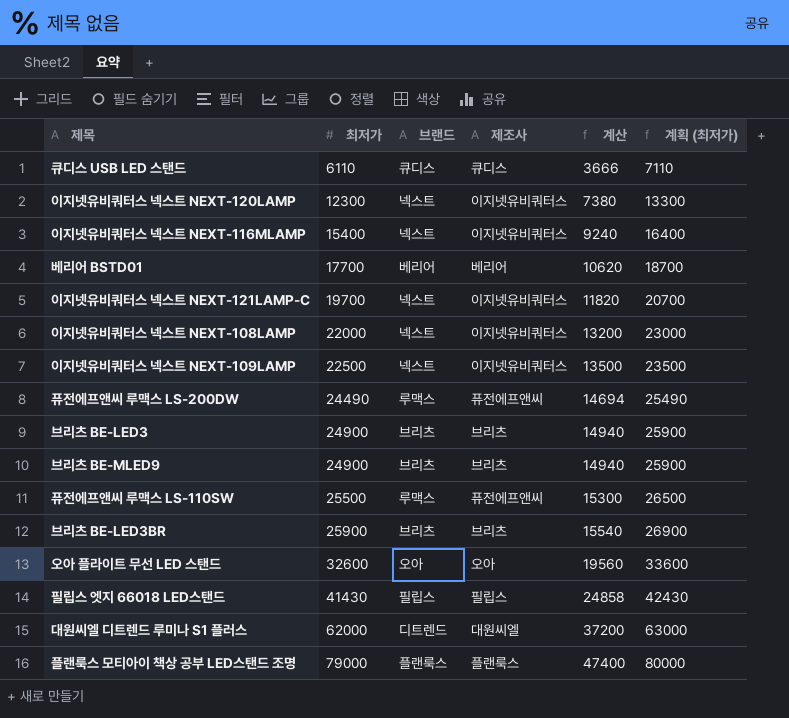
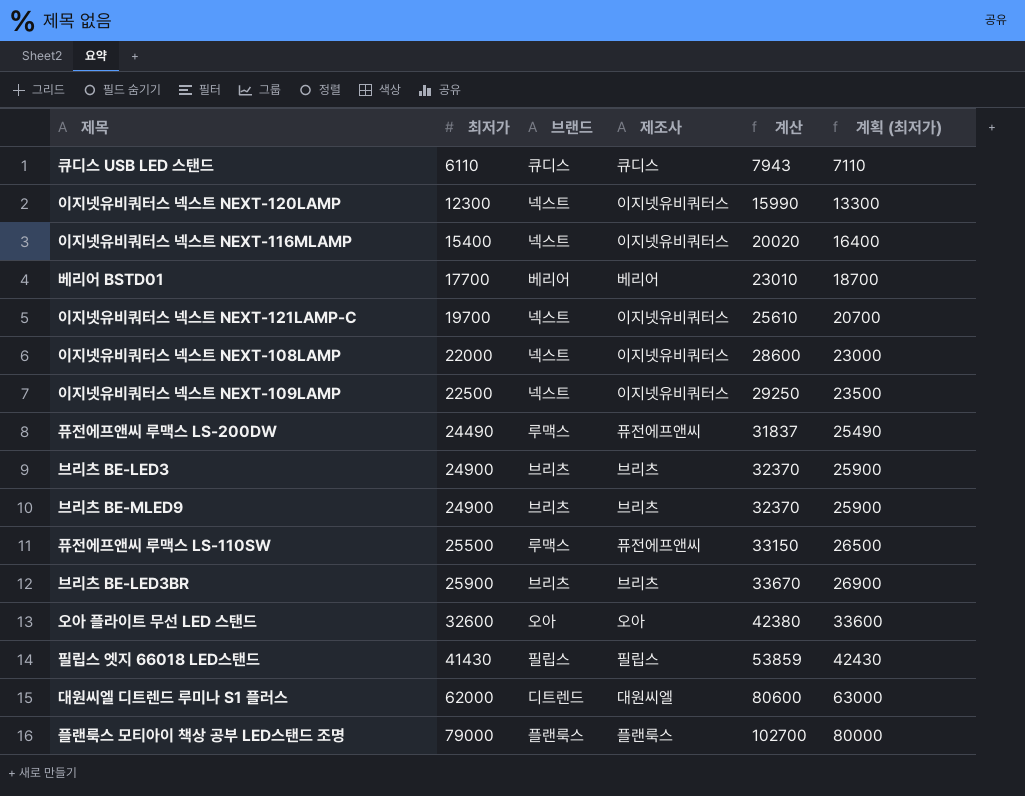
column 계산 | formula: [최저가] * 0.6 -> [최저가] * 1.3

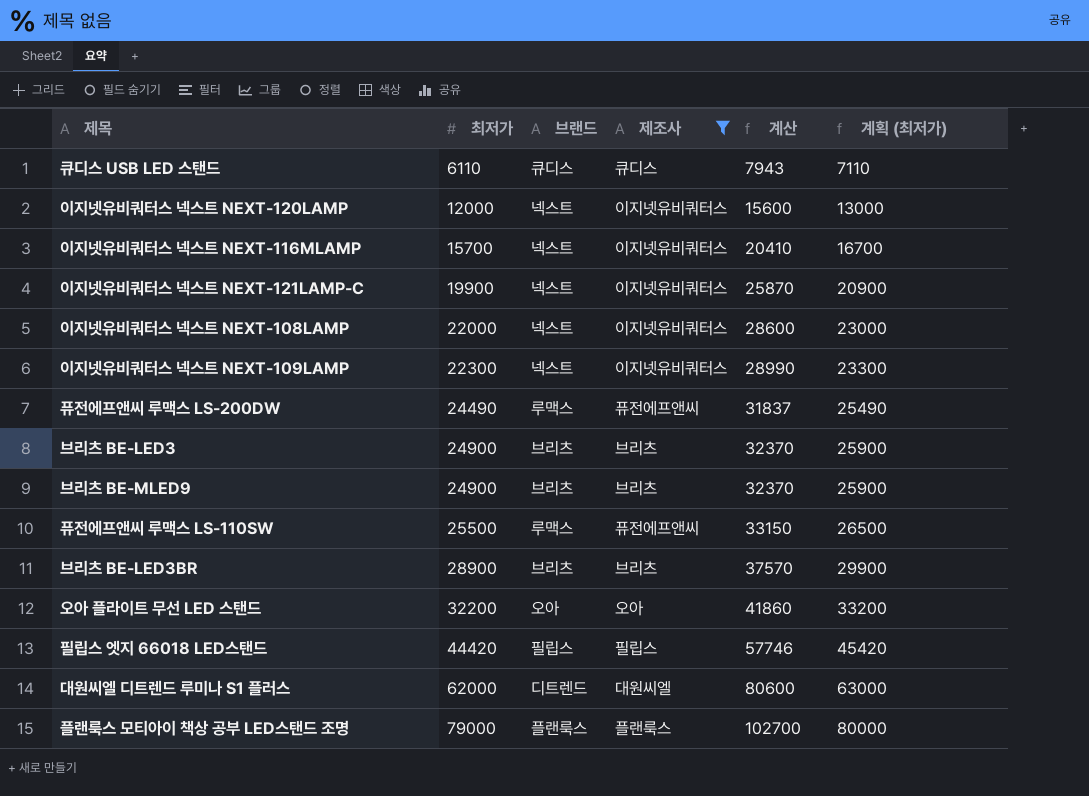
filter: none -> 제조사 != 베리어
이지넷유비쿼터스 넥스트 NEXT-120LAMP | 최저가: 12300 -> 12000
이지넷유비쿼터스 넥스트 NEXT-120LAMP | 계산: 15990 -> 15600
이지넷유비쿼터스 넥스트 NEXT-120LAMP | 계획 (최저가): 13300 -> 13000
이지넷유비쿼터스 넥스트 NEXT-116MLAMP | 최저가: 15400 -> 15700
이지넷유비쿼터스 넥스트 NEXT-116MLAMP | 계산: 20020 -> 20410
이지넷유비쿼터스 넥스트 NEXT-116MLAMP | 계획 (최저가): 16400 -> 16700
이지넷유비쿼터스 넥스트 NEXT-121LAMP-C | 최저가: 19700 -> 19900
이지넷유비쿼터스 넥스트 NEXT-121LAMP-C | 계산: 25610 -> 25870
이지넷유비쿼터스 넥스트 NEXT-121LAMP-C | 계획 (최저가): 20700 -> 20900
이지넷유비쿼터스 넥스트 NEXT-109LAMP | 최저가: 22500 -> 22300
이지넷유비쿼터스 넥스트 NEXT-109LAMP | 계산: 29250 -> 28990
이지넷유비쿼터스 넥스트 NEXT-109LAMP | 계획 (최저가): 23500 -> 23300
브리츠 BE-LED3BR | 최저가: 25900 -> 28900
브리츠 BE-LED3BR | 계산: 33670 -> 37570
브리츠 BE-LED3BR | 계획 (최저가): 26900 -> 29900
오아 플라이트 무선 LED 스탠드 | 최저가: 32600 -> 32200
오아 플라이트 무선 LED 스탠드 | 계산: 42380 -> 41860
오아 플라이트 무선 LED 스탠드 | 계획 (최저가): 33600 -> 33200
필립스 엣지 66018 LED스탠드 | 최저가: 41430 -> 44420
필립스 엣지 66018 LED스탠드 | 계산: 53859 -> 57746
필립스 엣지 66018 LED스탠드 | 계획 (최저가): 42430 -> 45420

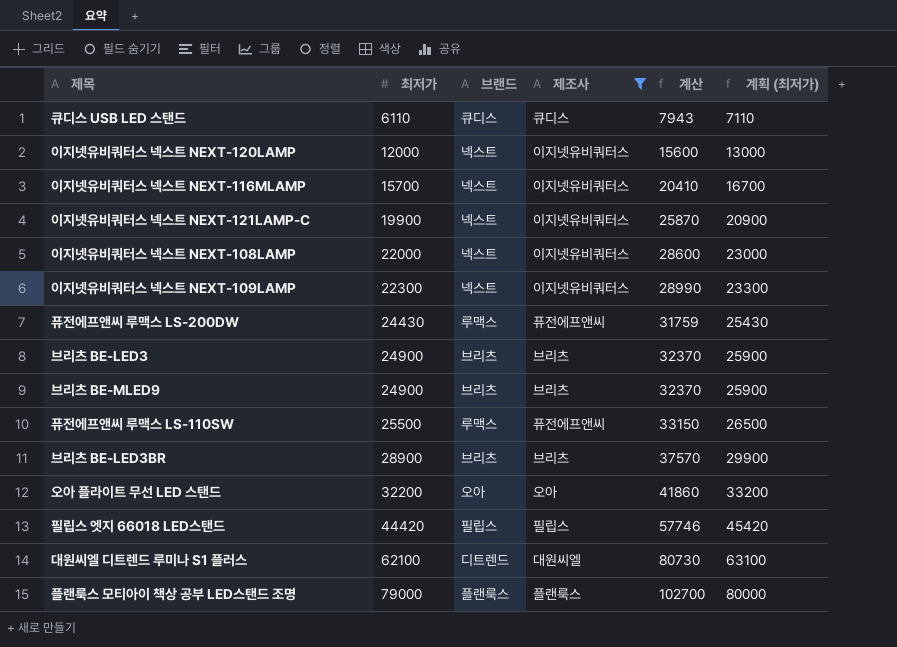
퓨전에프앤씨 루맥스 LS-200DW | 최저가: 24490 -> 24430
퓨전에프앤씨 루맥스 LS-200DW | 계산: 31837 -> 31759
퓨전에프앤씨 루맥스 LS-200DW | 계획 (최저가): 25490 -> 25430
대원씨엘 디트렌드 루미나 S1 플러스 | 최저가: 62000 -> 62100
대원씨엘 디트렌드 루미나 S1 플러스 | 계산: 80600 -> 80730
대원씨엘 디트렌드 루미나 S1 플러스 | 계획 (최저가): 63000 -> 63100

